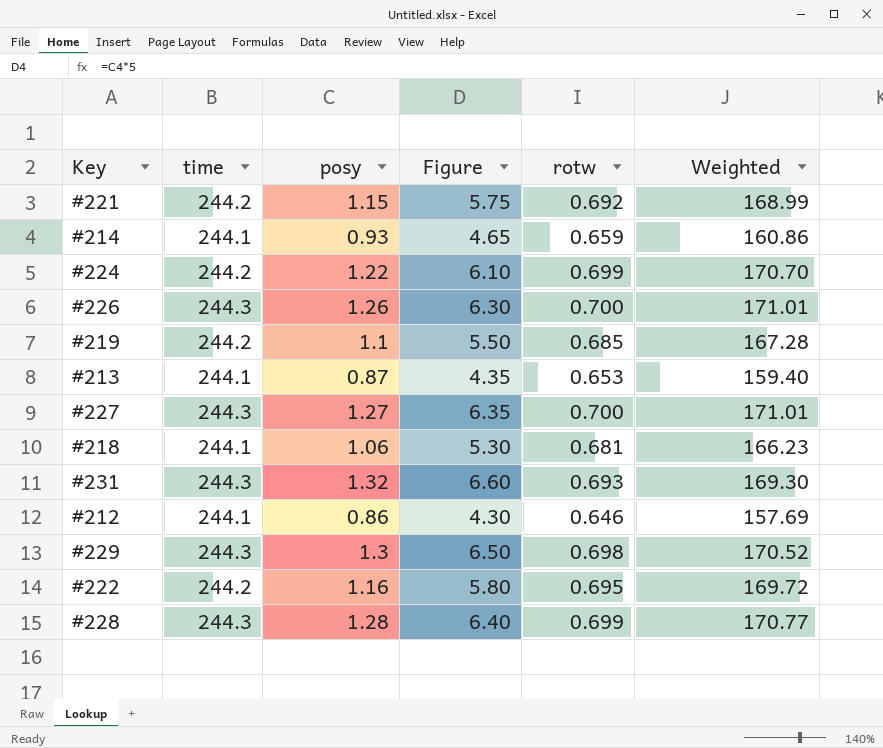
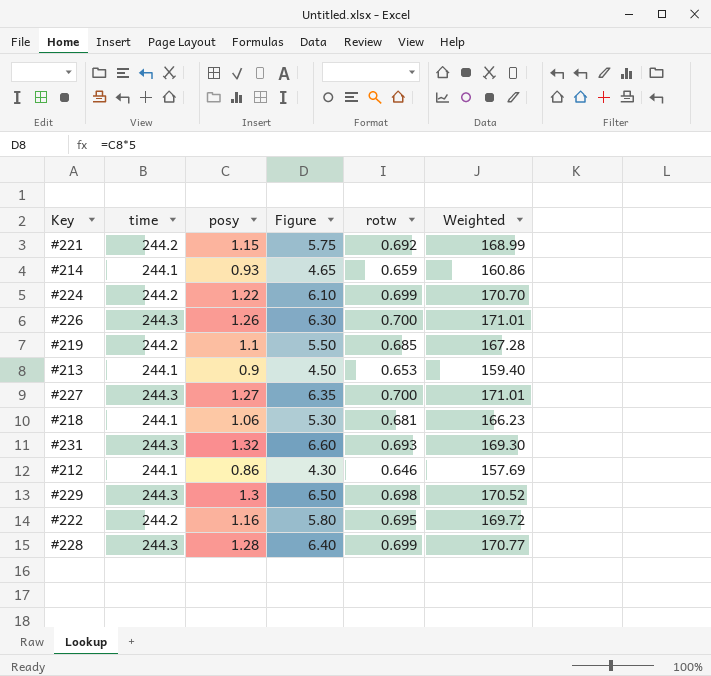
#213 | posy: 0.87 -> 0.9
#213 | Figure: 4.35 -> 4.50

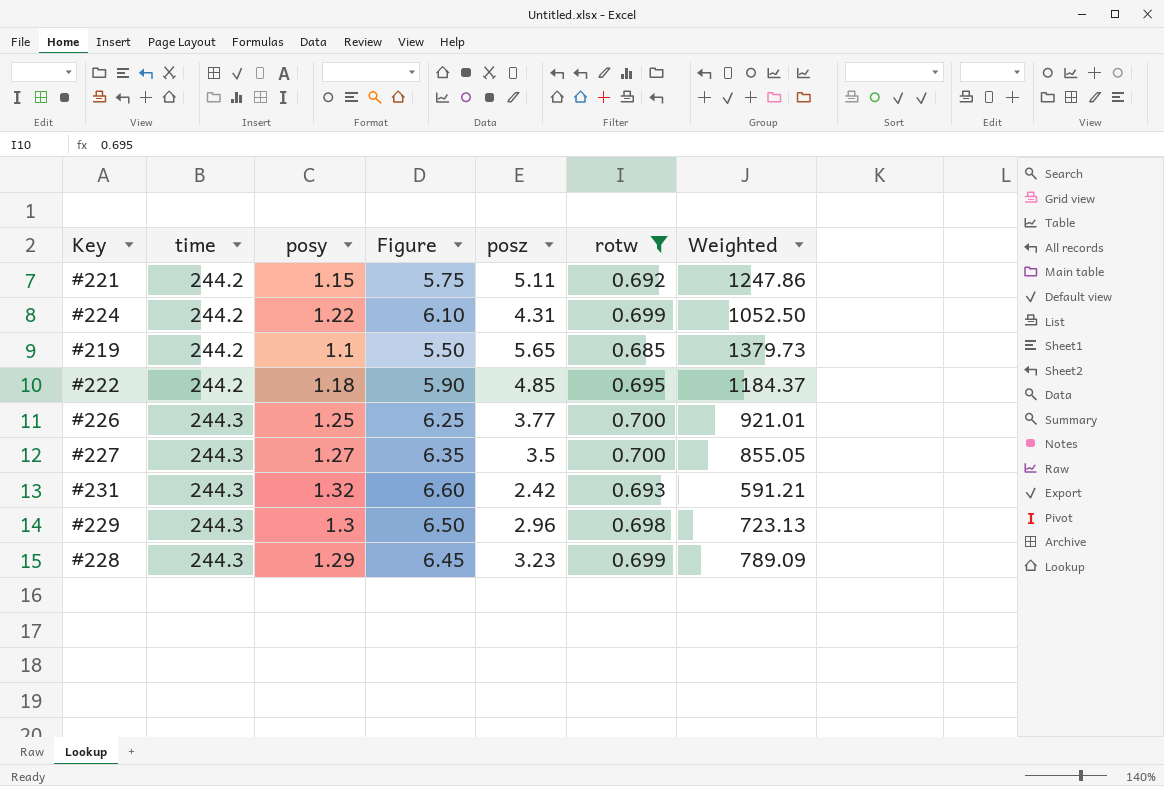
filter: none -> rotw >= 0.685
row order: none -> time ascending
column posz | position: none -> 5
column Weighted | formula: [time] * [rotw] -> [time] * [posz]
#222 | posy: 1.16 -> 1.18
#222 | Figure: 5.80 -> 5.90
#226 | posy: 1.26 -> 1.25
#226 | Figure: 6.30 -> 6.25
#228 | posy: 1.28 -> 1.29
#228 | Figure: 6.40 -> 6.45

